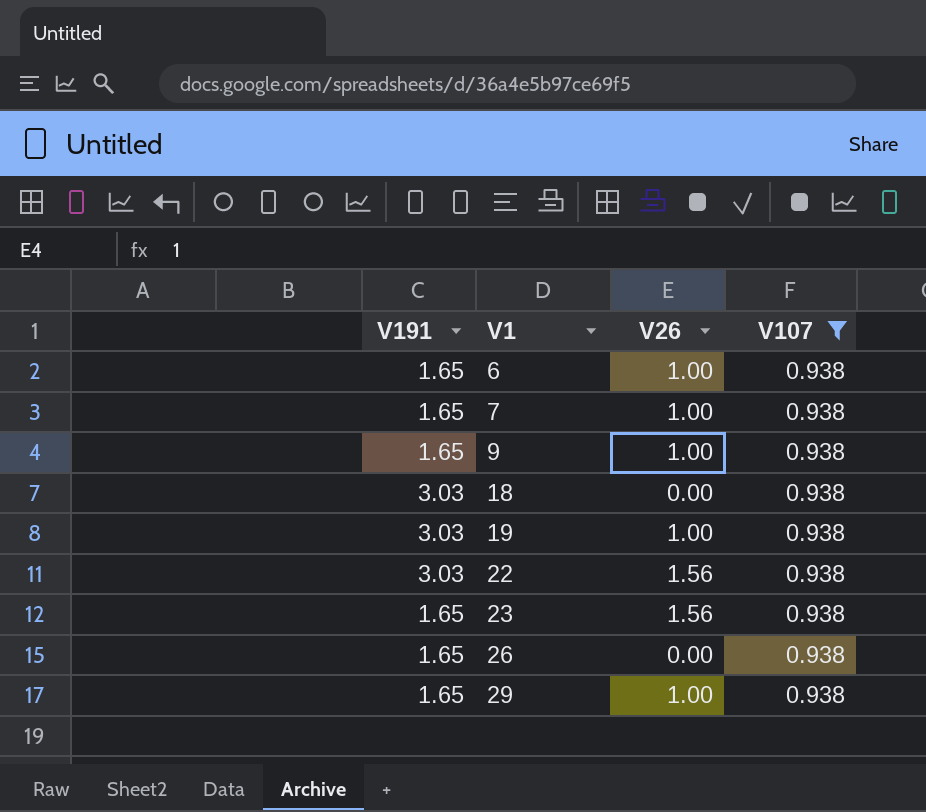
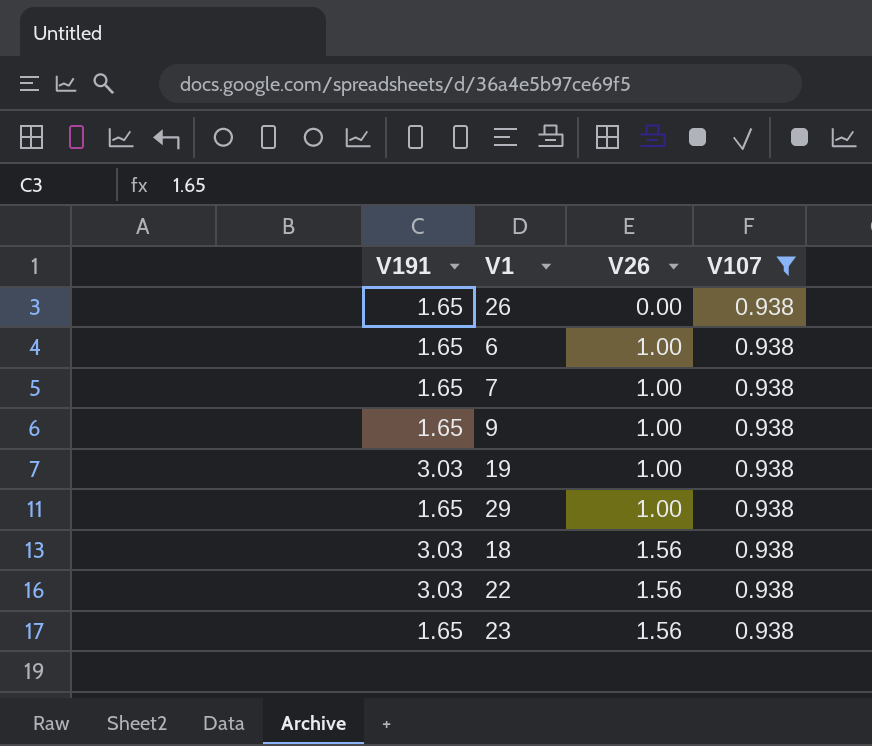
row order: V1 ascending -> V26 ascending
18 | V26: 0.00 -> 1.56

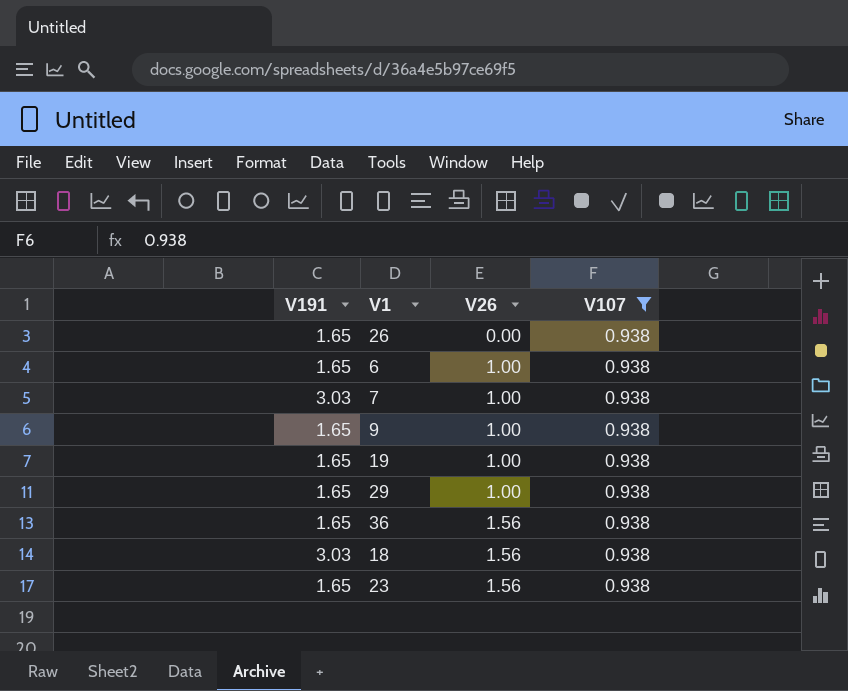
row 22: 3.03 | 1.56 | 0.938 -> none
7 | V191: 1.65 -> 3.03
19 | V191: 3.03 -> 1.65
row 36: none -> 1.65 | 1.56 | 0.938

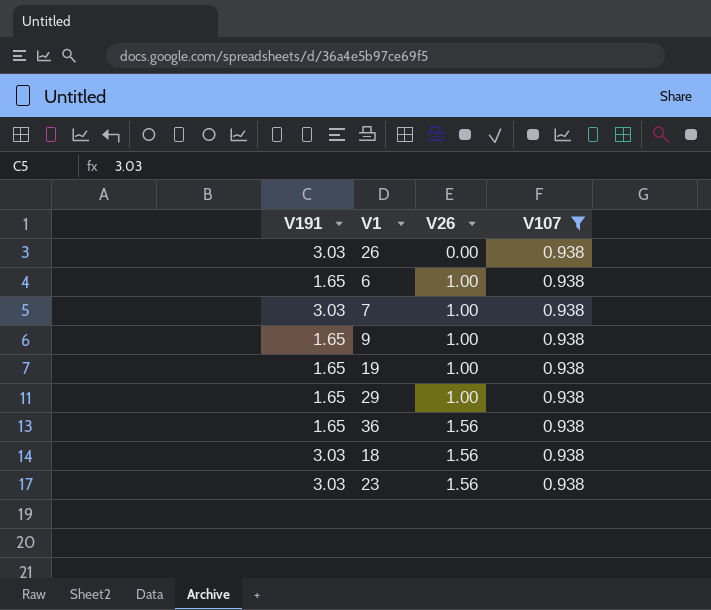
26 | V191: 1.65 -> 3.03
23 | V191: 1.65 -> 3.03

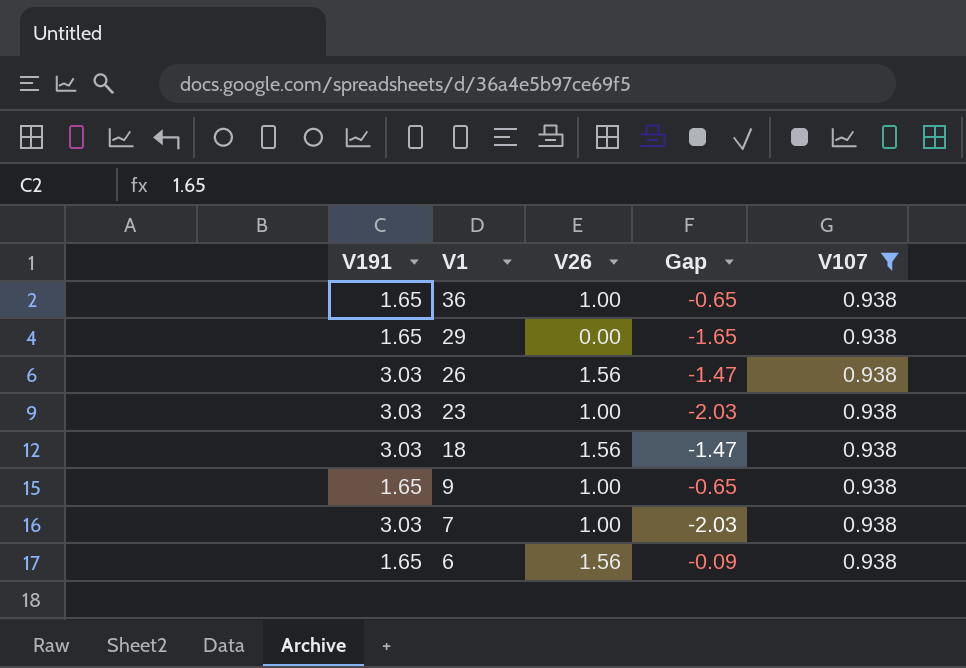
row order: V26 ascending -> V1 descending
column Gap | formula: none -> [V26] - [V191]
row 19: 1.65 | 1.00 | 0.938 -> none
36 | V26: 1.56 -> 1.00
29 | V26: 1.00 -> 0.00
26 | V26: 0.00 -> 1.56
23 | V26: 1.56 -> 1.00
6 | V26: 1.00 -> 1.56

